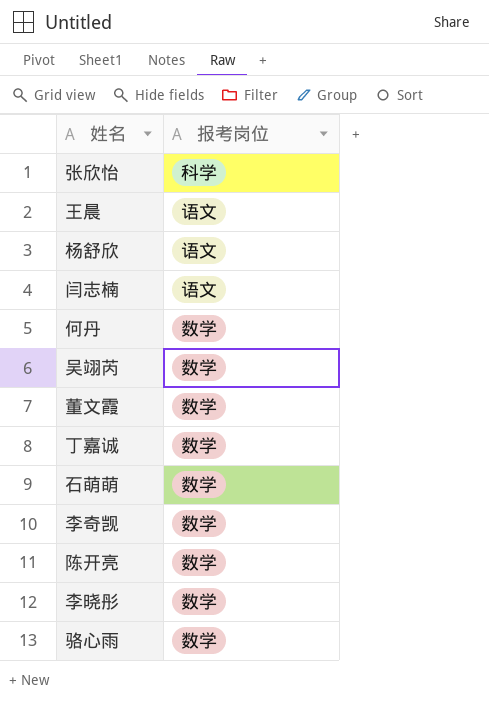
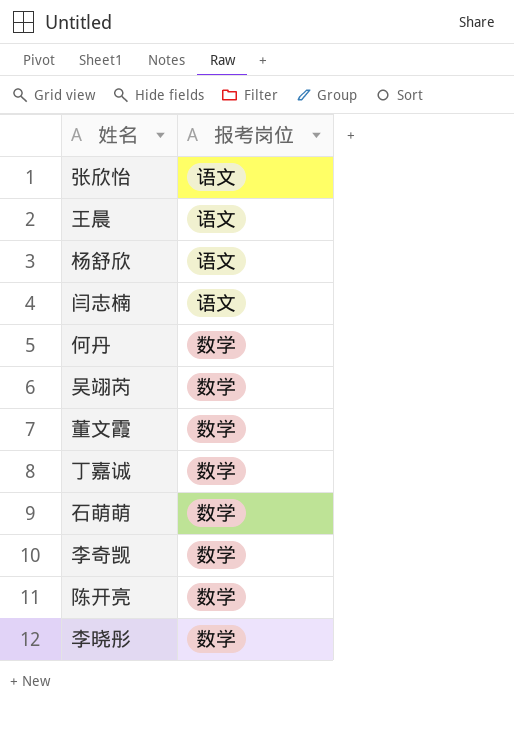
row 骆心雨: 数学 -> none
张欣怡 | 报考岗位: 科学 -> 语文

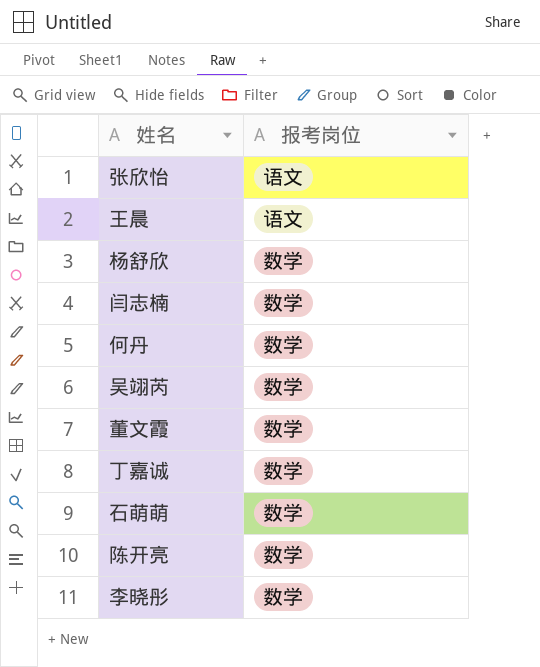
row 李奇觊: 数学 -> none
杨舒欣 | 报考岗位: 语文 -> 数学
闫志楠 | 报考岗位: 语文 -> 数学

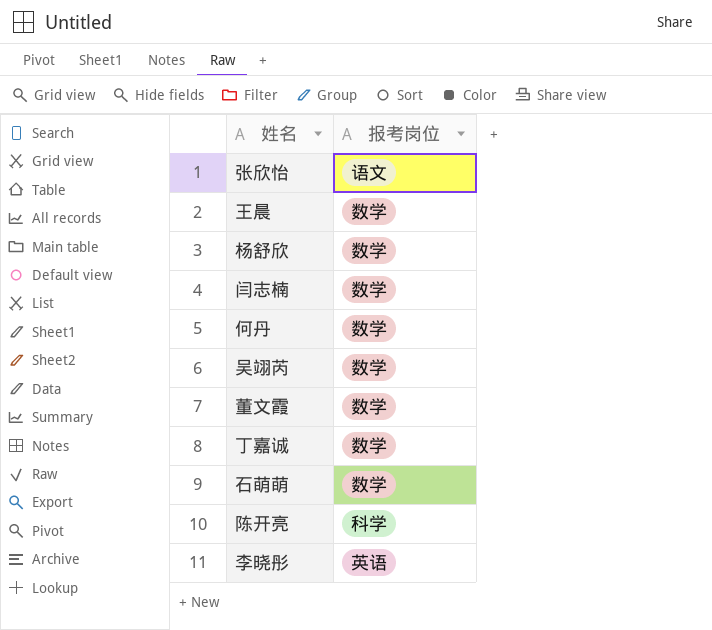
王晨 | 报考岗位: 语文 -> 数学
陈开亮 | 报考岗位: 数学 -> 科学
李晓彤 | 报考岗位: 数学 -> 英语

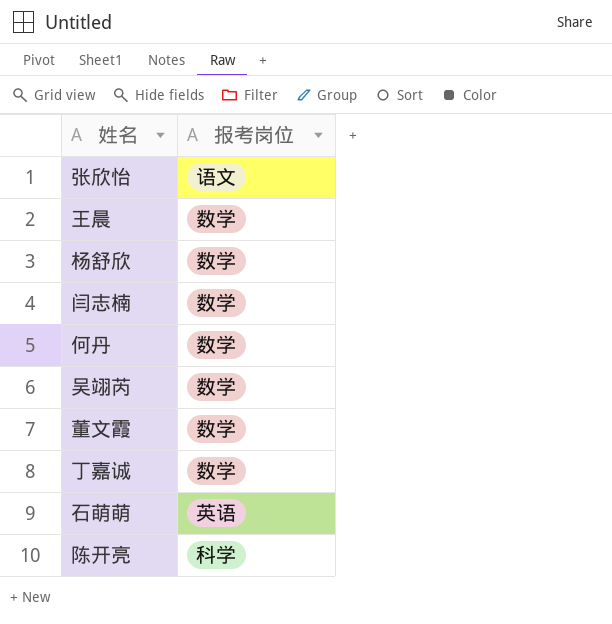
row 李晓彤: 英语 -> none
石萌萌 | 报考岗位: 数学 -> 英语

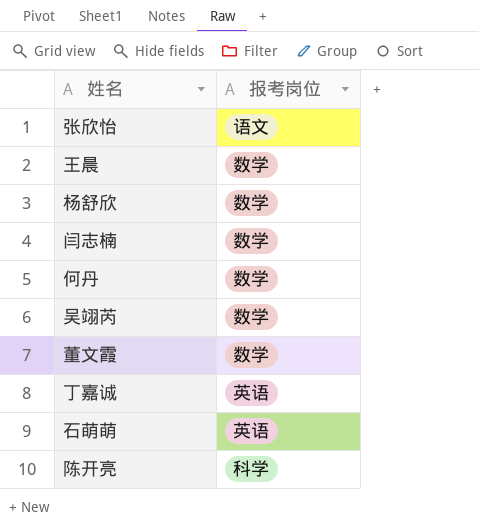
丁嘉诚 | 报考岗位: 数学 -> 英语

